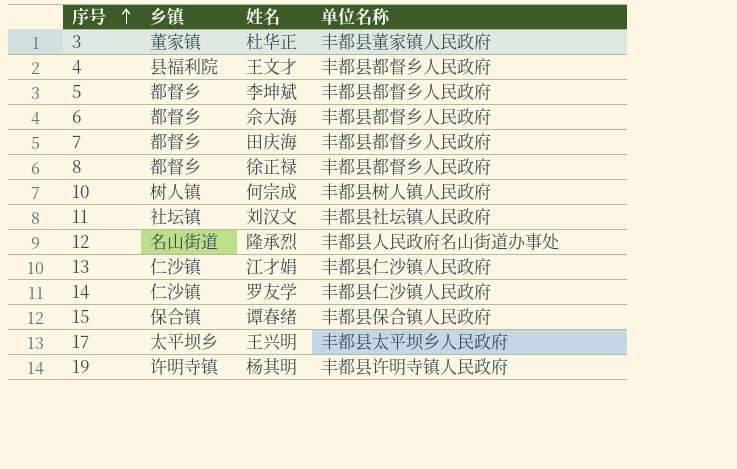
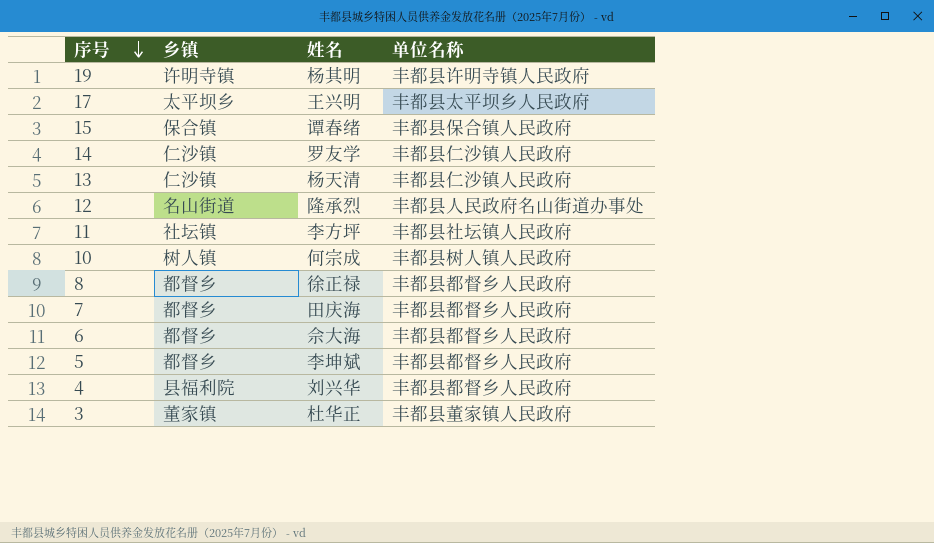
row order: 序号 ascending -> 序号 descending
13 | 姓名: 江才娟 -> 杨天清
11 | 姓名: 刘汉文 -> 李方坪
4 | 姓名: 王文才 -> 刘兴华

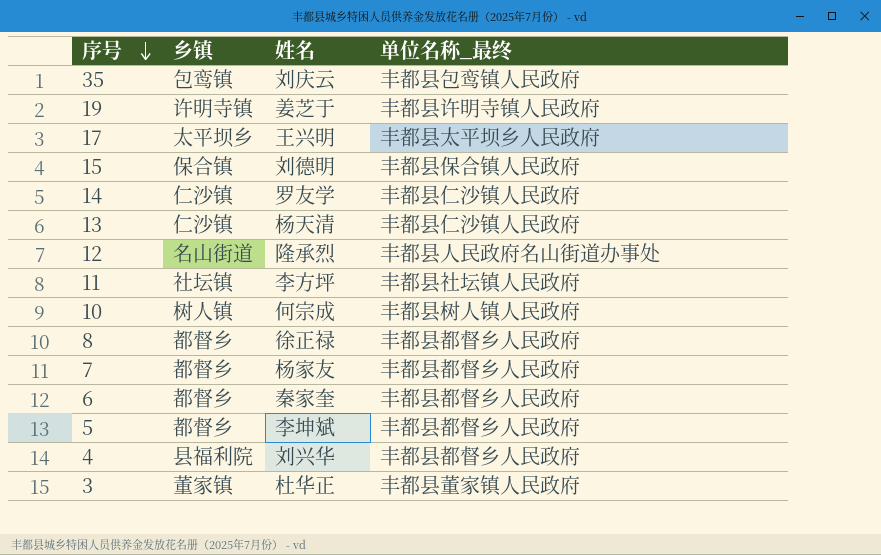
column name: 单位名称 -> 单位名称_最终
row 35: none -> 包鸾镇 | 刘庆云 | 丰都县包鸾镇人民政府
19 | 姓名: 杨其明 -> 姜芝于
15 | 姓名: 谭春绪 -> 刘德明
7 | 姓名: 田庆海 -> 杨家友
6 | 姓名: 佘大海 -> 秦家奎

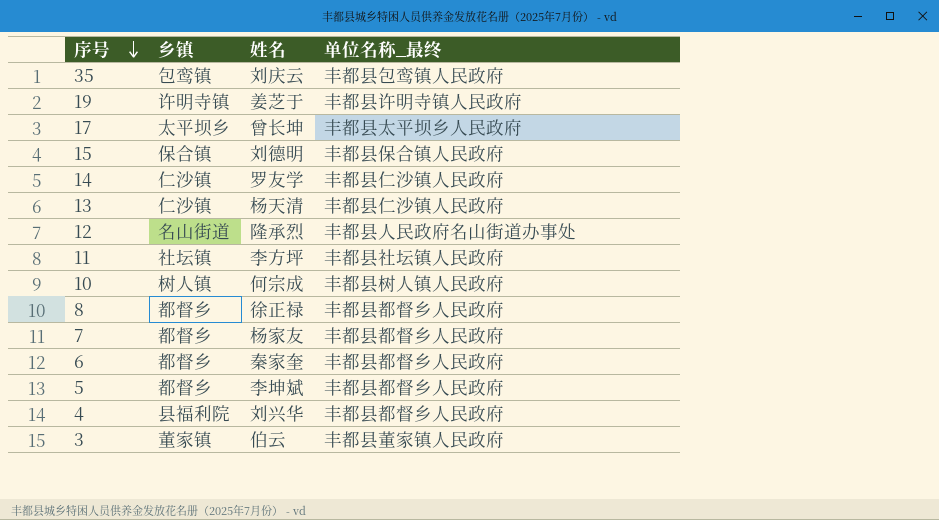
17 | 姓名: 王兴明 -> 曾长坤
3 | 姓名: 杜华正 -> 伯云

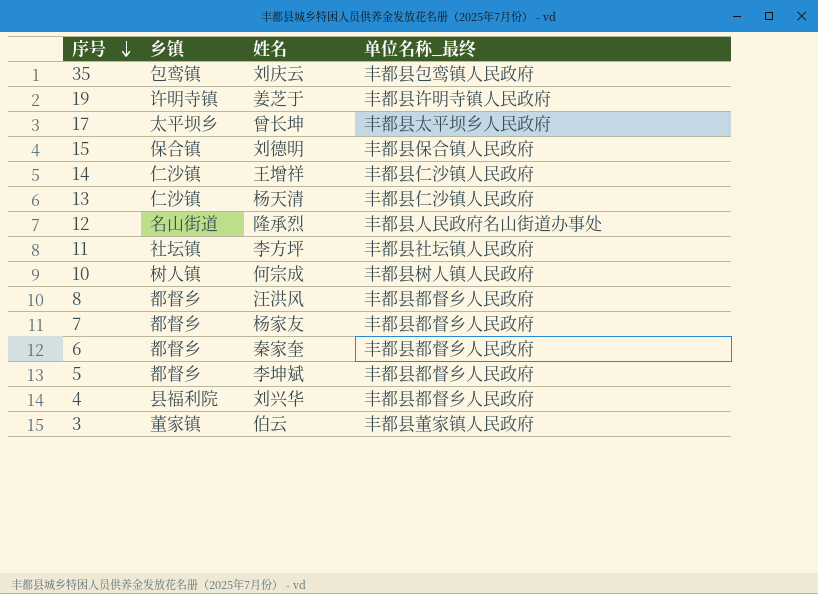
14 | 姓名: 罗友学 -> 王增祥
8 | 姓名: 徐正禄 -> 汪洪风

